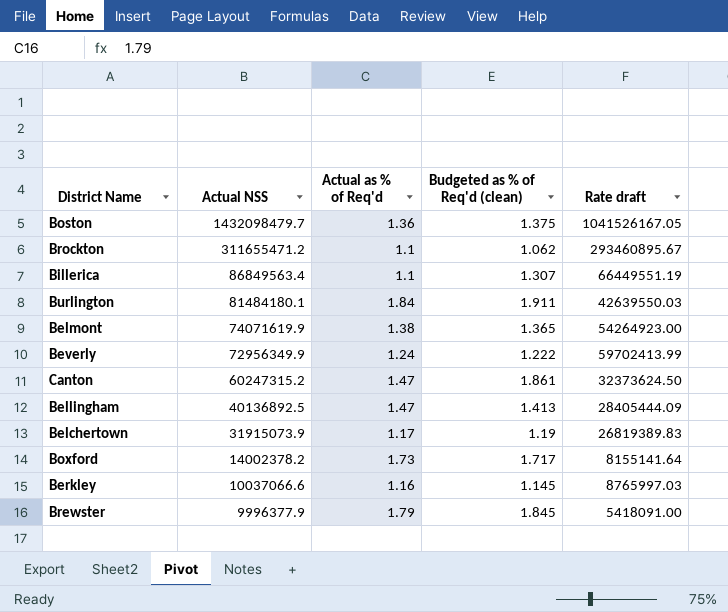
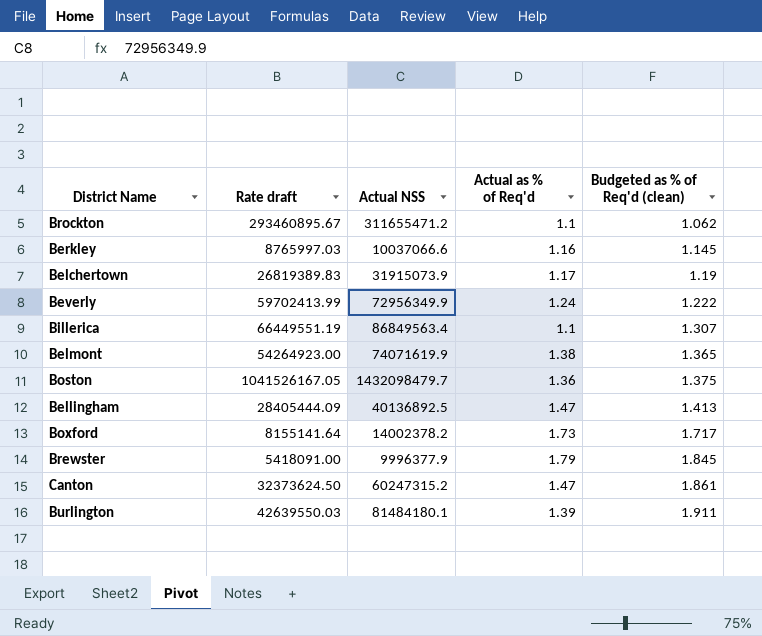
row order: Actual NSS descending -> Budgeted as % of Req'd (clean) ascending
column Rate draft | position: 5 -> 2
Burlington | Actual as % of Req'd: 1.84 -> 1.39

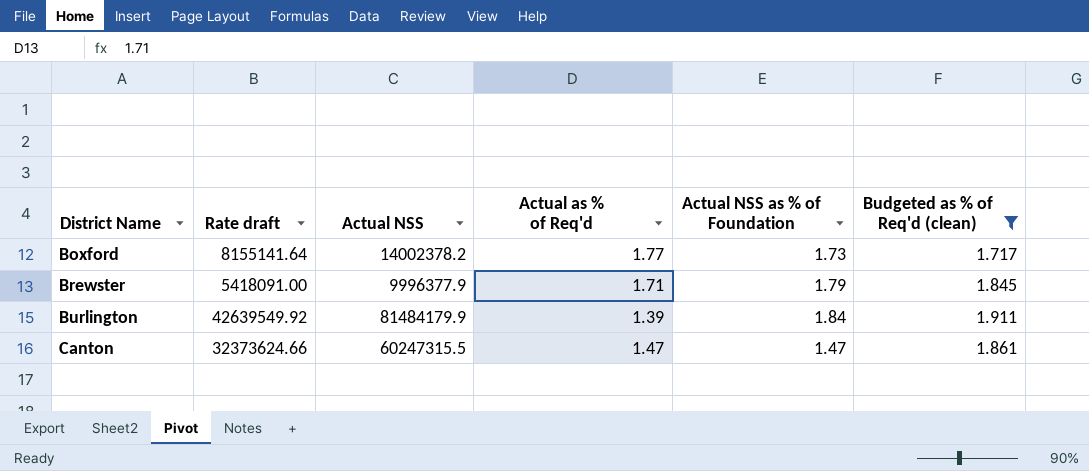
filter: none -> Budgeted as % of Req'd (clean) >= 1.717
row order: Budgeted as % of Req'd (clean) ascending -> District Name ascending
column Actual NSS as % of Foundation | position: none -> 5
Boxford | Actual as % of Req'd: 1.73 -> 1.77
Brewster | Actual as % of Req'd: 1.79 -> 1.71
Burlington | Rate draft: 42639550.03 -> 42639549.92
Burlington | Actual NSS: 81484180.1 -> 81484179.9
Canton | Rate draft: 32373624.50 -> 32373624.66
Canton | Actual NSS: 60247315.2 -> 60247315.5

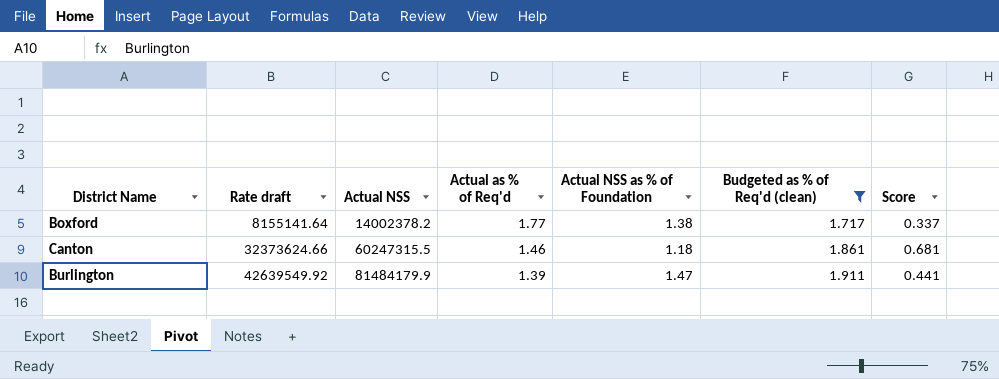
row order: District Name ascending -> Rate draft ascending
column Score | formula: none -> [Budgeted as % of Req'd (clean)] - [Actual NSS as % of Foundation]
row Brewster: 5418091.00 | 9996377.9 | 1.71 | 1.79 | 1.845 -> none
Boxford | Actual NSS as % of Foundation: 1.73 -> 1.38
Canton | Actual as % of Req'd: 1.47 -> 1.46
Canton | Actual NSS as % of Foundation: 1.47 -> 1.18
Burlington | Actual NSS as % of Foundation: 1.84 -> 1.47

